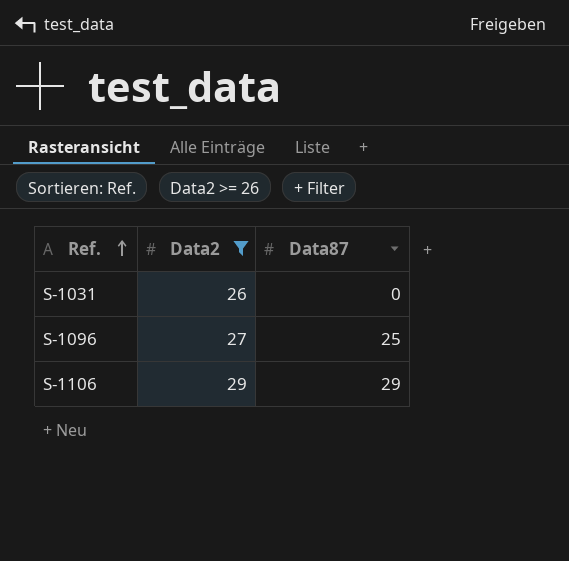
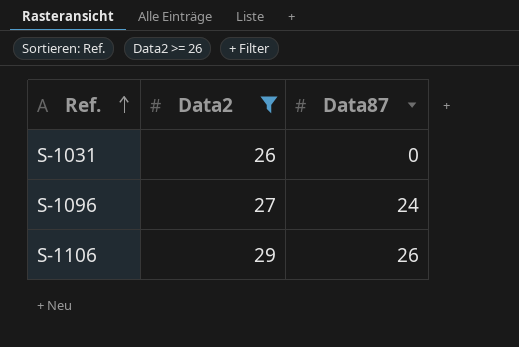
S-1096 | Data87: 25 -> 24
S-1106 | Data87: 29 -> 26

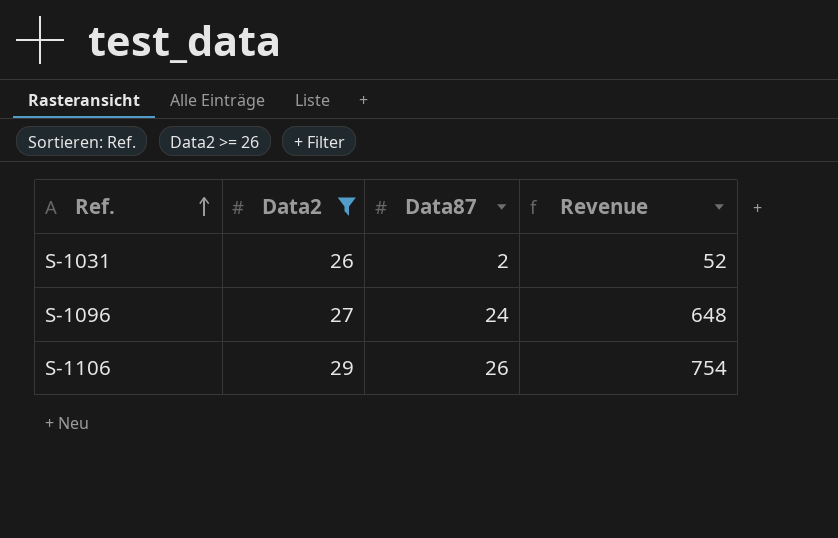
column Revenue | formula: none -> [Data2] * [Data87]
S-1031 | Data87: 0 -> 2

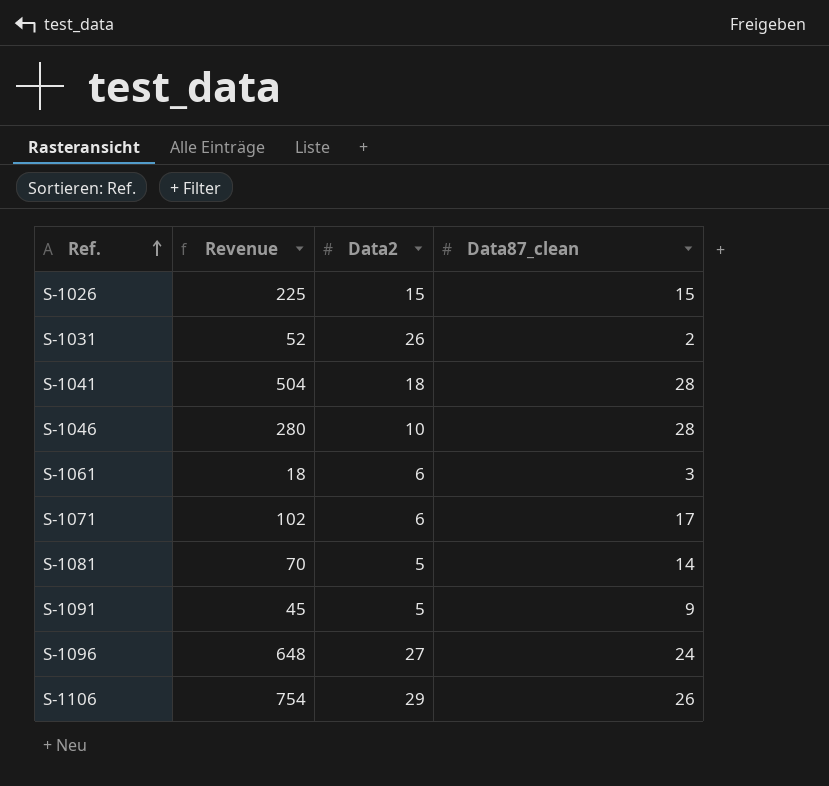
filter: Data2 >= 26 -> none
column Revenue | position: 4 -> 2
column name: Data87 -> Data87_clean

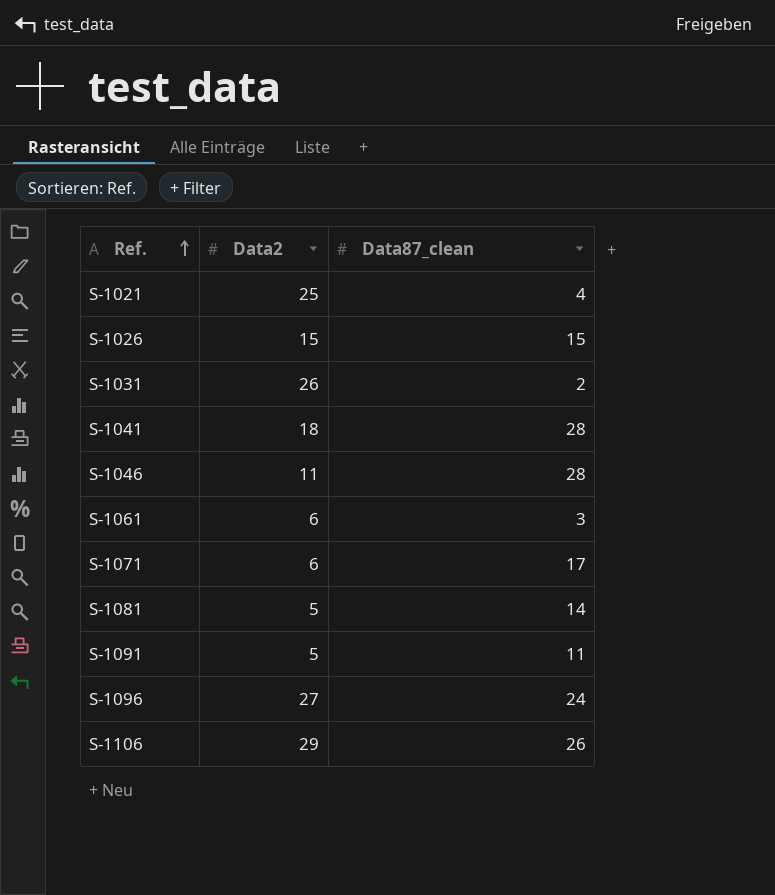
column Revenue | formula: [Data2] * [Data87_clean] -> none
row S-1021: none -> 25 | 4
S-1046 | Data2: 10 -> 11
S-1091 | Data87_clean: 9 -> 11

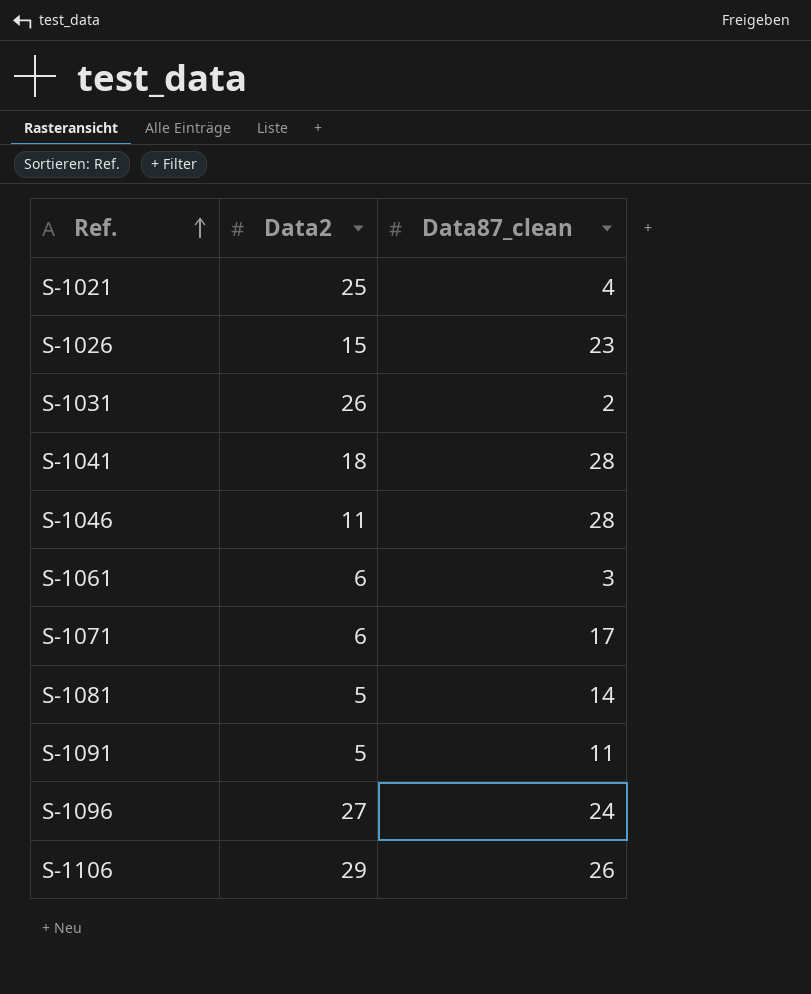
S-1026 | Data87_clean: 15 -> 23

